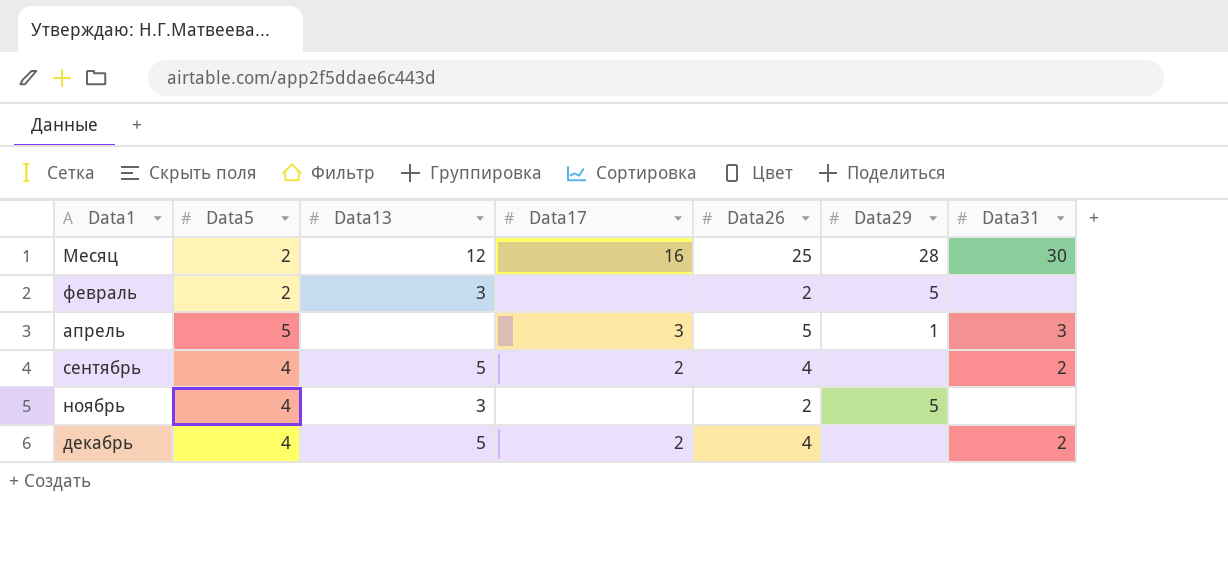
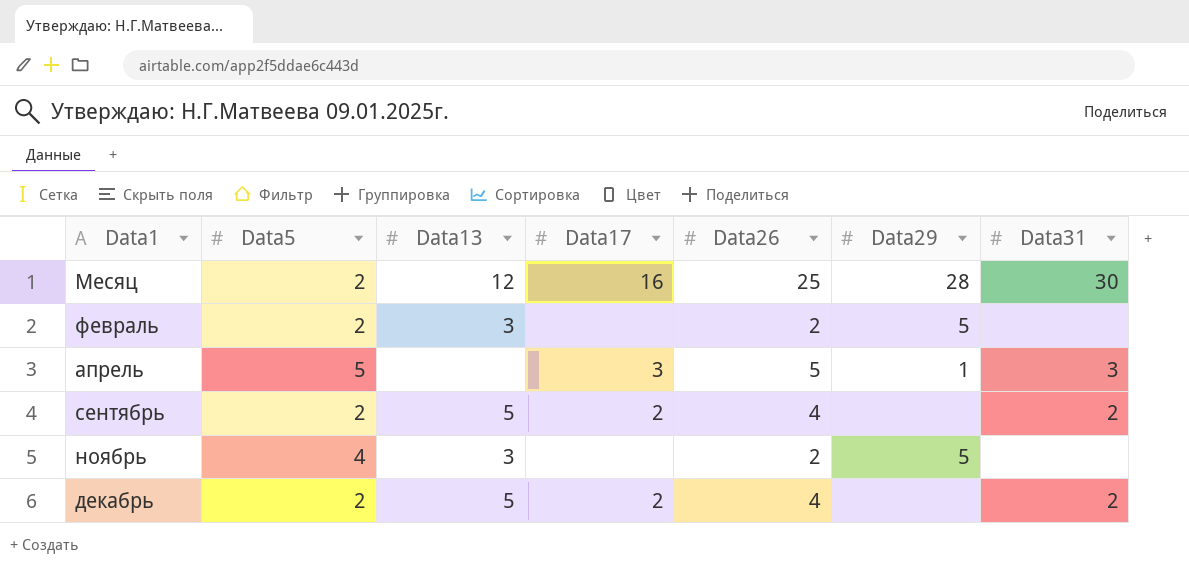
сентябрь | Data5: 4 -> 2
декабрь | Data5: 4 -> 2

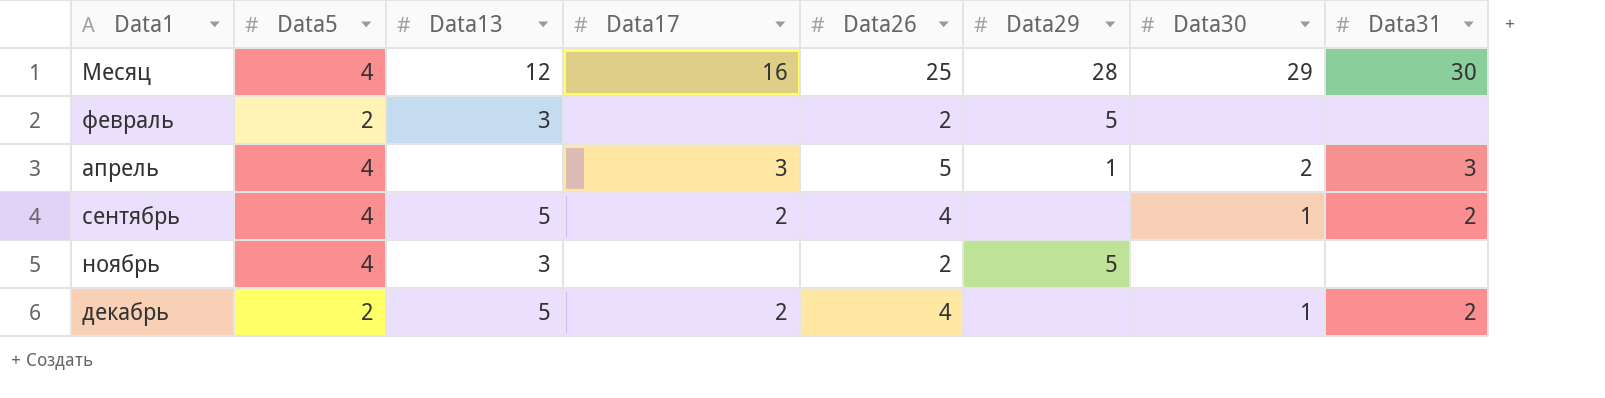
column Data30 | position: none -> 7
Месяц | Data5: 2 -> 4
апрель | Data5: 5 -> 4
сентябрь | Data5: 2 -> 4

